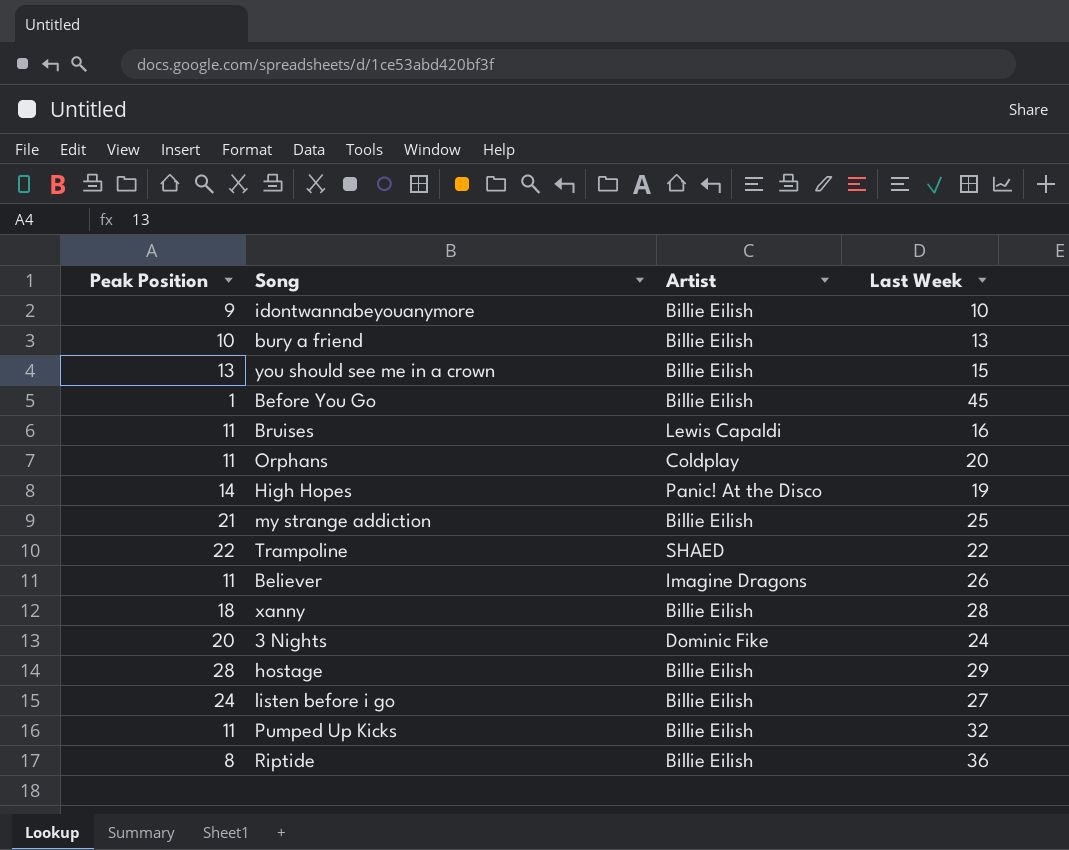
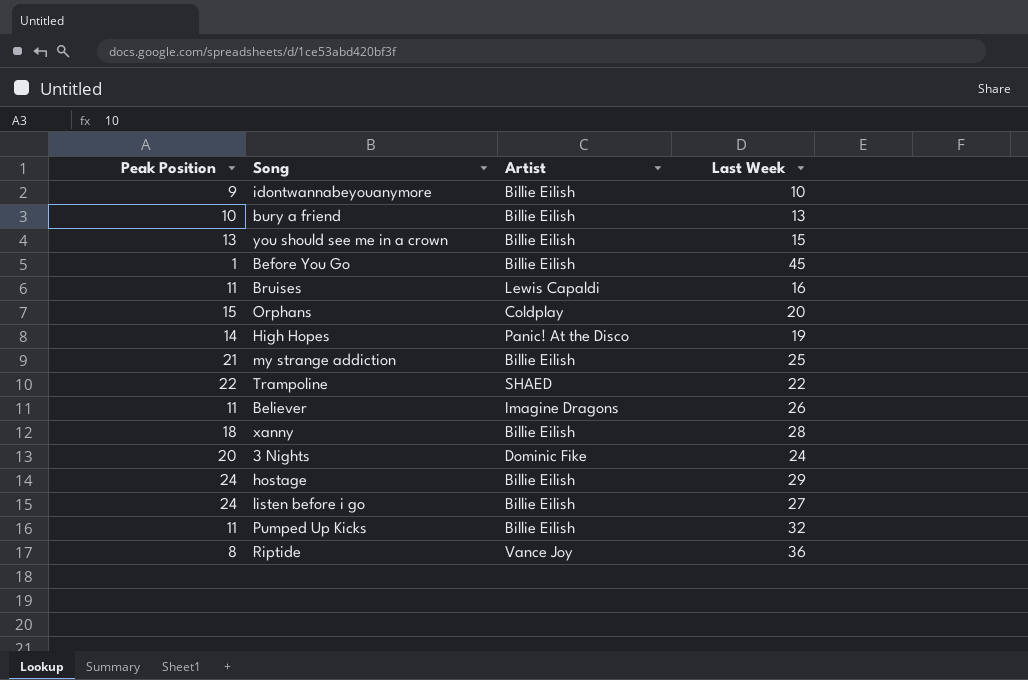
Orphans | Peak Position: 11 -> 15
hostage | Peak Position: 28 -> 24
Riptide | Artist: Billie Eilish -> Vance Joy

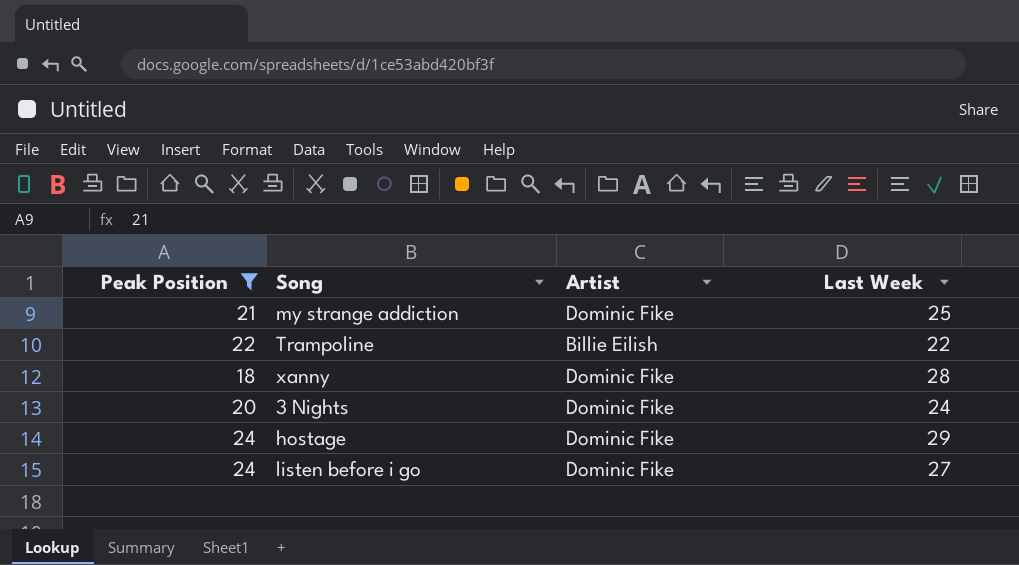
filter: none -> Peak Position >= 18
my strange addiction | Artist: Billie Eilish -> Dominic Fike
Trampoline | Artist: SHAED -> Billie Eilish
xanny | Artist: Billie Eilish -> Dominic Fike
hostage | Artist: Billie Eilish -> Dominic Fike
listen before i go | Artist: Billie Eilish -> Dominic Fike

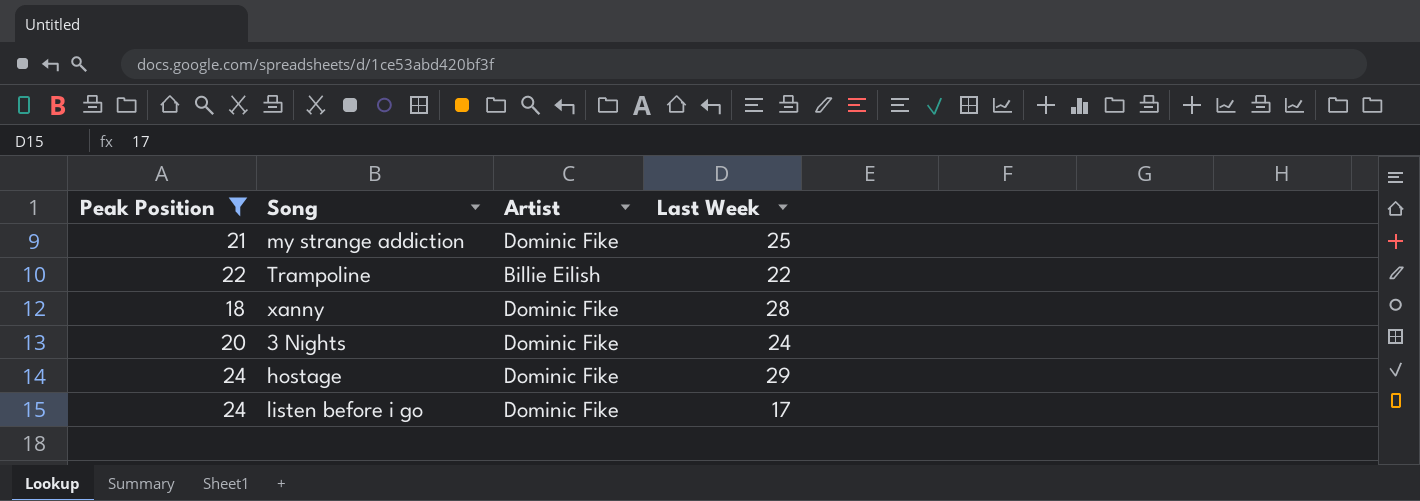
listen before i go | Last Week: 27 -> 17

